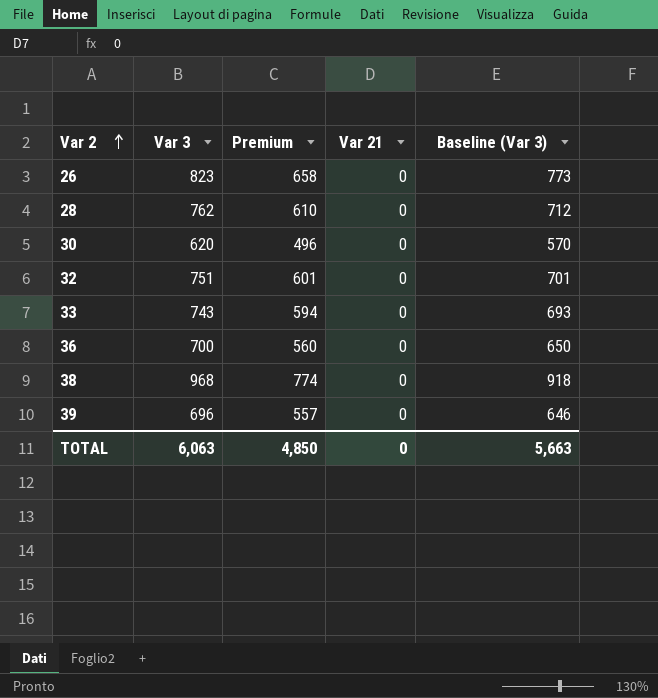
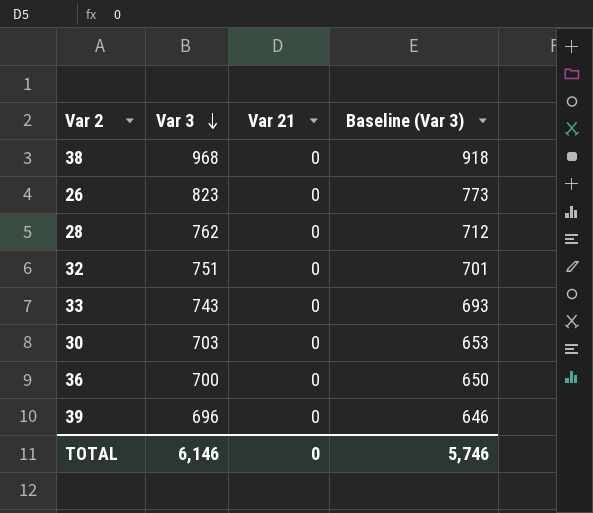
row order: Var 2 ascending -> Var 3 descending
column Premium | formula: [Var 3] * 0.8 -> none
30 | Var 3: 620 -> 703
30 | Baseline (Var 3): 570 -> 653
TOTAL | Var 3: 6,063 -> 6,146
TOTAL | Baseline (Var 3): 5,663 -> 5,746

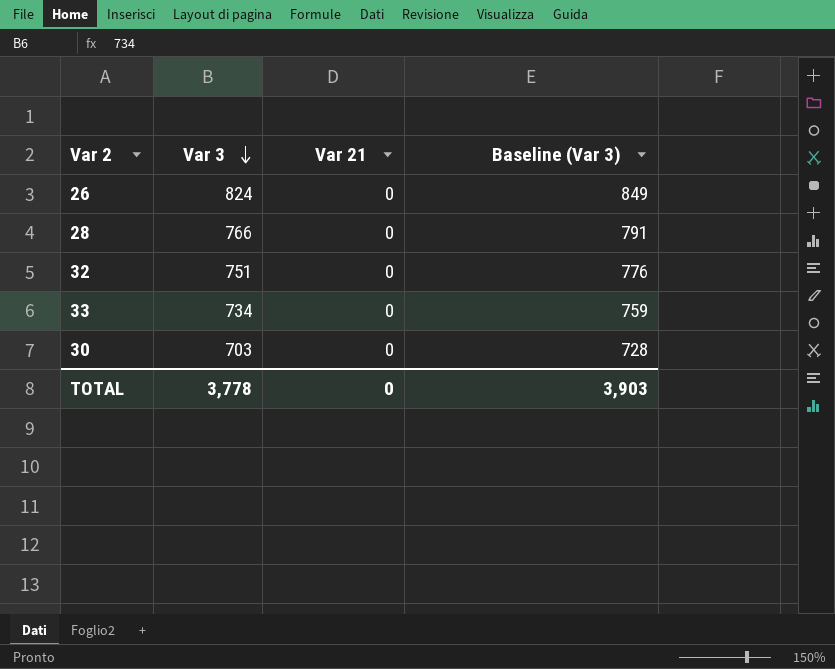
column Baseline (Var 3) | formula: [Var 3] - 50 -> [Var 3] + 25
row 38: 968 | 0 | 918 -> none
row 36: 700 | 0 | 650 -> none
row 39: 696 | 0 | 646 -> none
26 | Var 3: 823 -> 824
28 | Var 3: 762 -> 766
33 | Var 3: 743 -> 734
TOTAL | Var 3: 6,146 -> 3,778
TOTAL | Baseline (Var 3): 5,746 -> 3,903

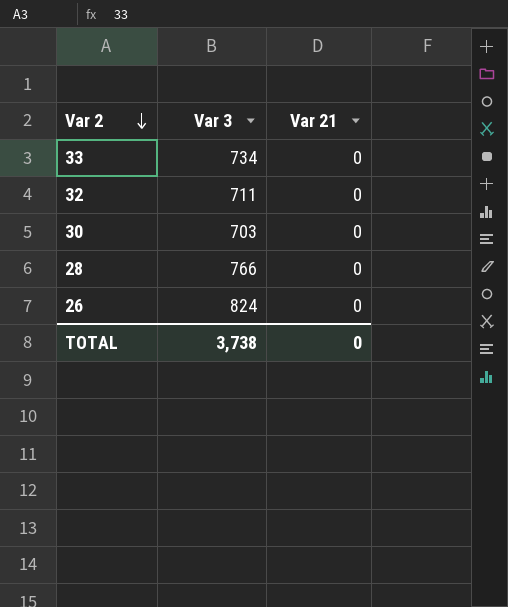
row order: Var 3 descending -> Var 2 descending
column Baseline (Var 3) | formula: [Var 3] + 25 -> none
32 | Var 3: 751 -> 711
TOTAL | Var 3: 3,778 -> 3,738

